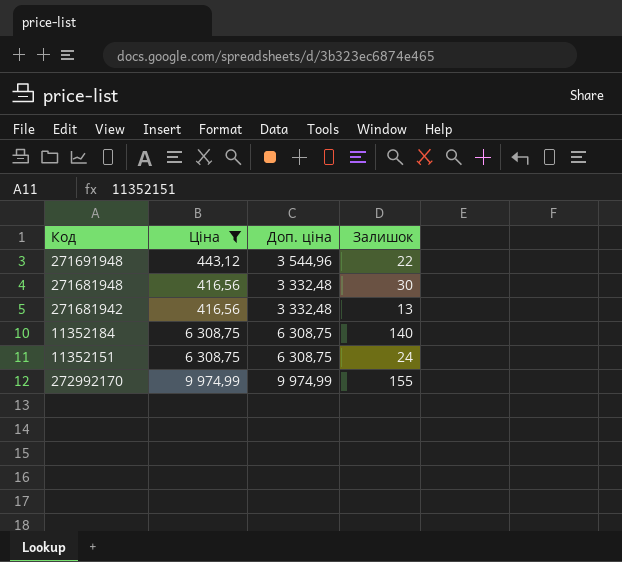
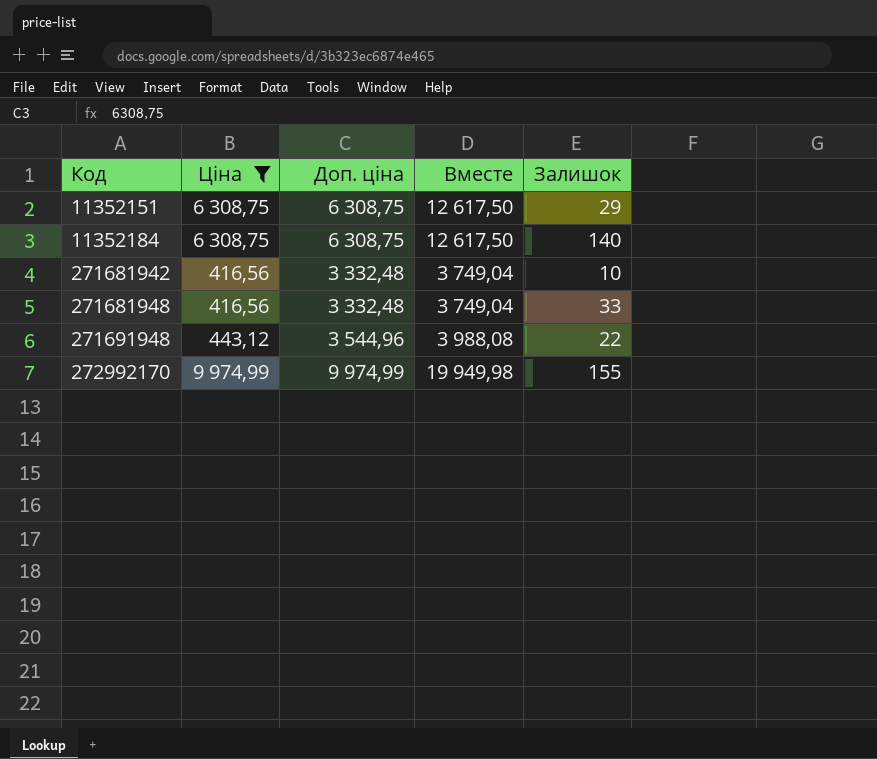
row order: none -> Код ascending
column Вместе | formula: none -> [Ціна] + [Доп. ціна]
11352151 | Залишок: 24 -> 29
271681942 | Залишок: 13 -> 10
271681948 | Залишок: 30 -> 33

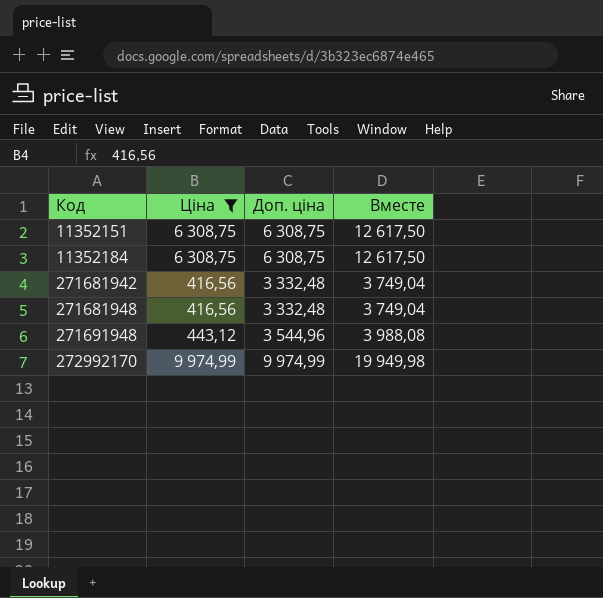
column Залишок | position: 5 -> none

